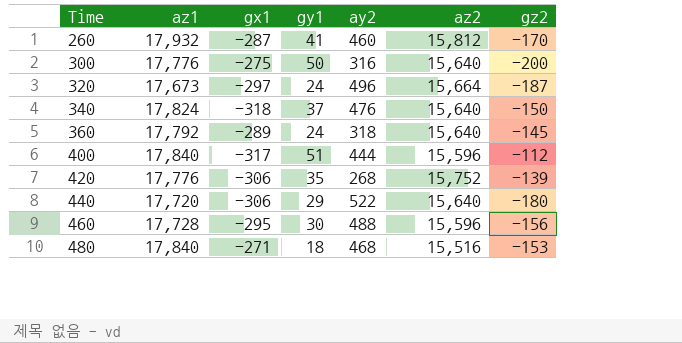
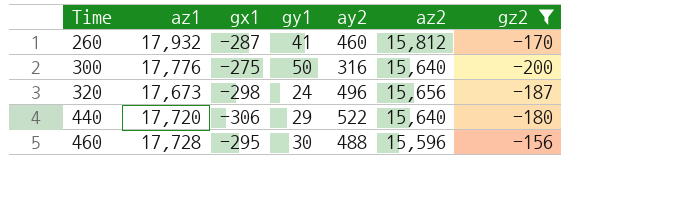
filter: none -> gz2 <= -156
320 | gx1: -297 -> -298
320 | az2: 15,664 -> 15,656

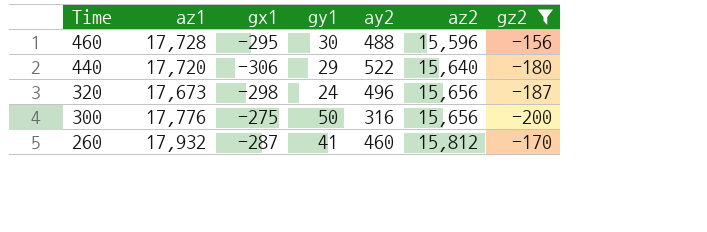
row order: Time ascending -> Time descending
300 | az2: 15,640 -> 15,656

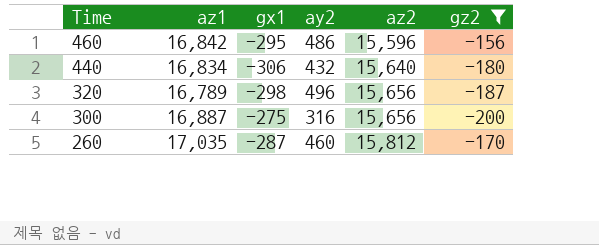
column gy1 | position: 4 -> none
460 | az1: 17,728 -> 16,842
460 | ay2: 488 -> 486
440 | az1: 17,720 -> 16,834
440 | ay2: 522 -> 432
320 | az1: 17,673 -> 16,789
300 | az1: 17,776 -> 16,887
260 | az1: 17,932 -> 17,035

